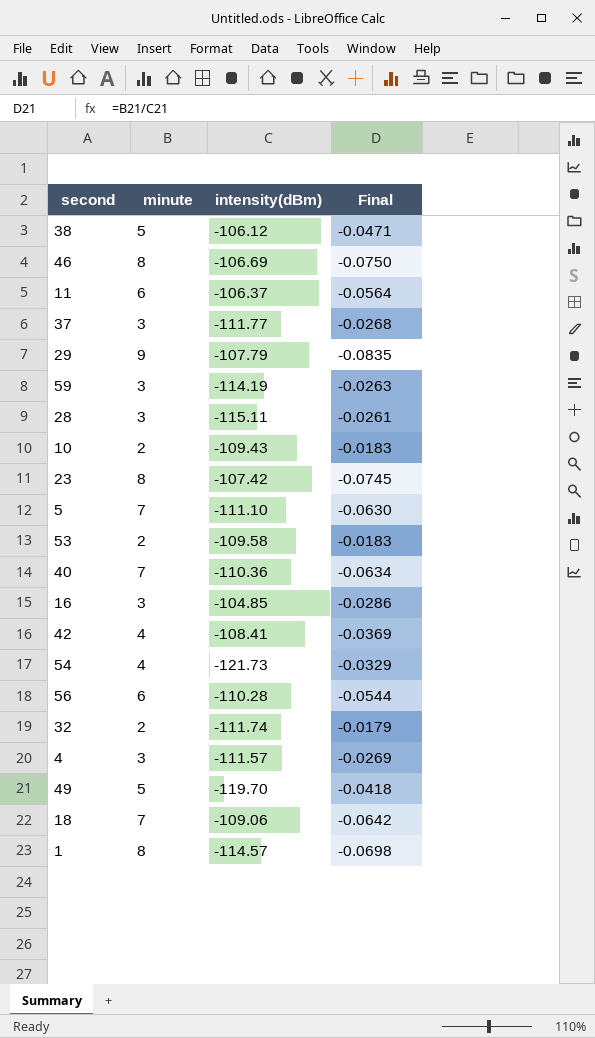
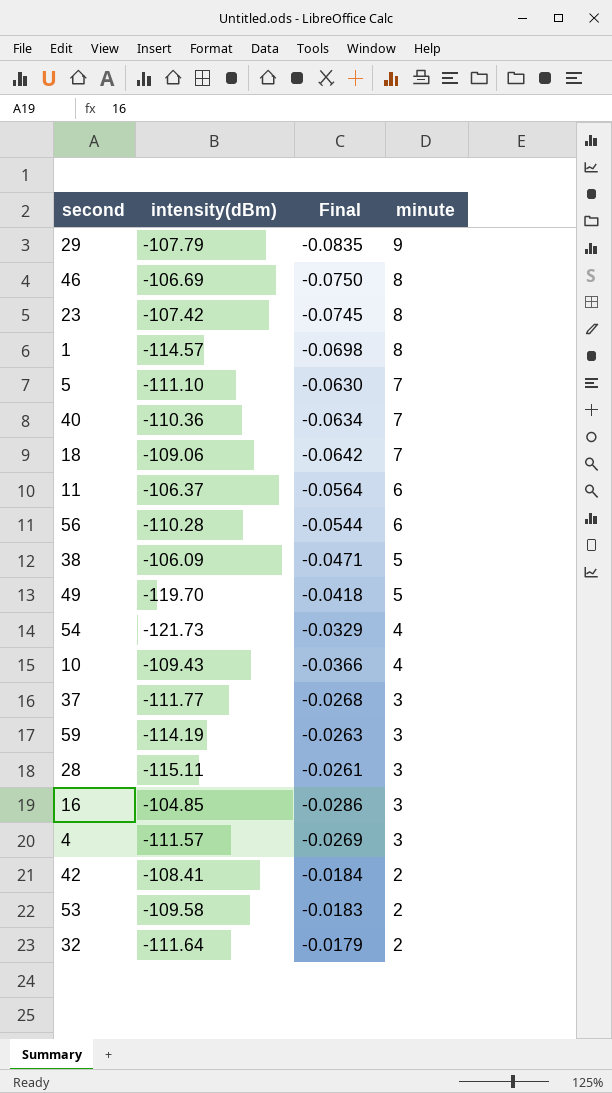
row order: none -> minute descending
column minute | position: 2 -> 4
38 | intensity(dBm): -106.12 -> -106.09
10 | Final: -0.0183 -> -0.0366
10 | minute: 2 -> 4
42 | Final: -0.0369 -> -0.0184
42 | minute: 4 -> 2
32 | intensity(dBm): -111.74 -> -111.64

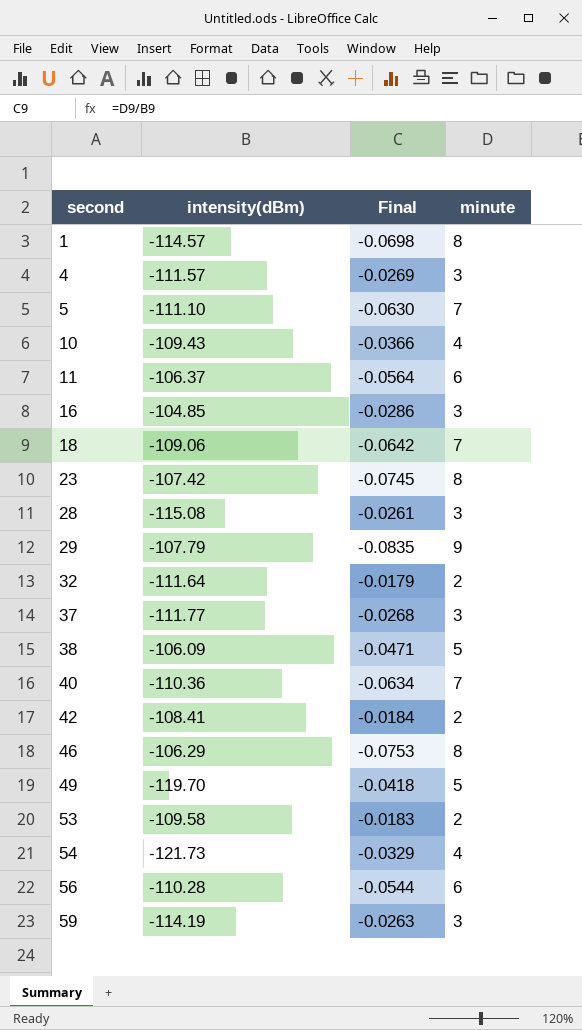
row order: minute descending -> second ascending
28 | intensity(dBm): -115.11 -> -115.08
46 | intensity(dBm): -106.69 -> -106.29
46 | Final: -0.0750 -> -0.0753

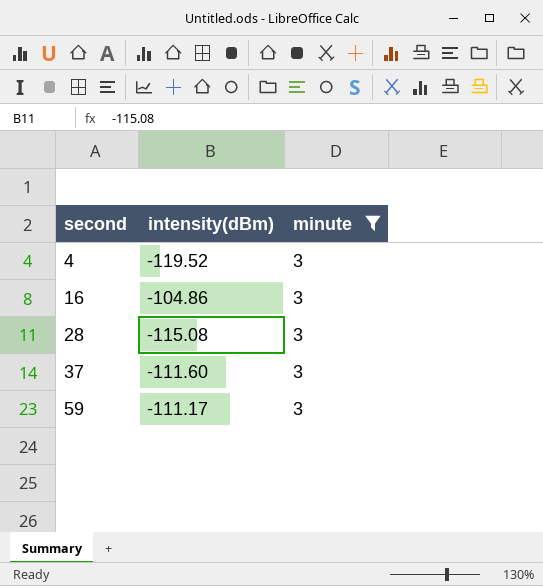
filter: none -> minute = 3
column Final | formula: [minute] / [intensity(dBm)] -> none
4 | intensity(dBm): -111.57 -> -119.52
16 | intensity(dBm): -104.85 -> -104.86
37 | intensity(dBm): -111.77 -> -111.60
59 | intensity(dBm): -114.19 -> -111.17

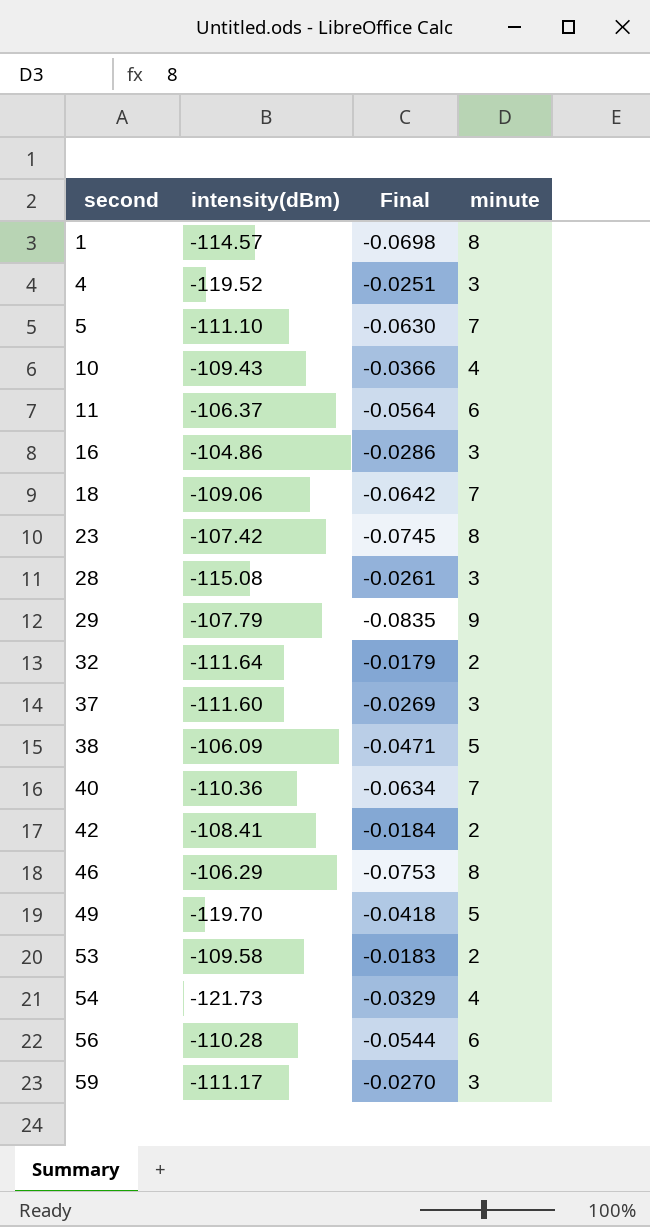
filter: minute = 3 -> none
column Final | formula: none -> [minute] / [intensity(dBm)]

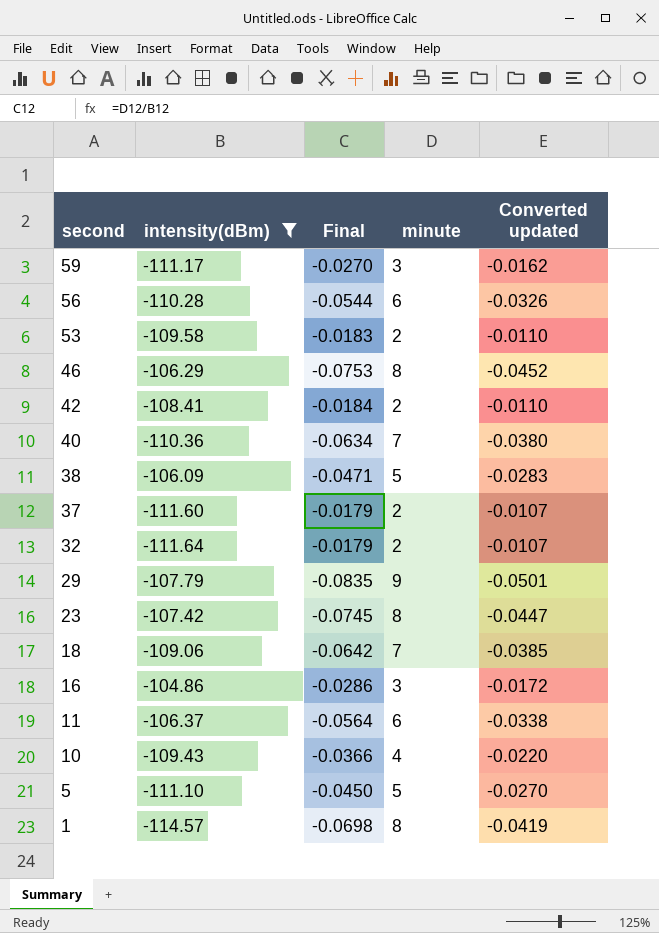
filter: none -> intensity(dBm) >= -114.57
row order: second ascending -> second descending
column Converted updated | formula: none -> [Final] * 0.6
37 | Final: -0.0269 -> -0.0179
37 | minute: 3 -> 2
5 | Final: -0.0630 -> -0.0450
5 | minute: 7 -> 5

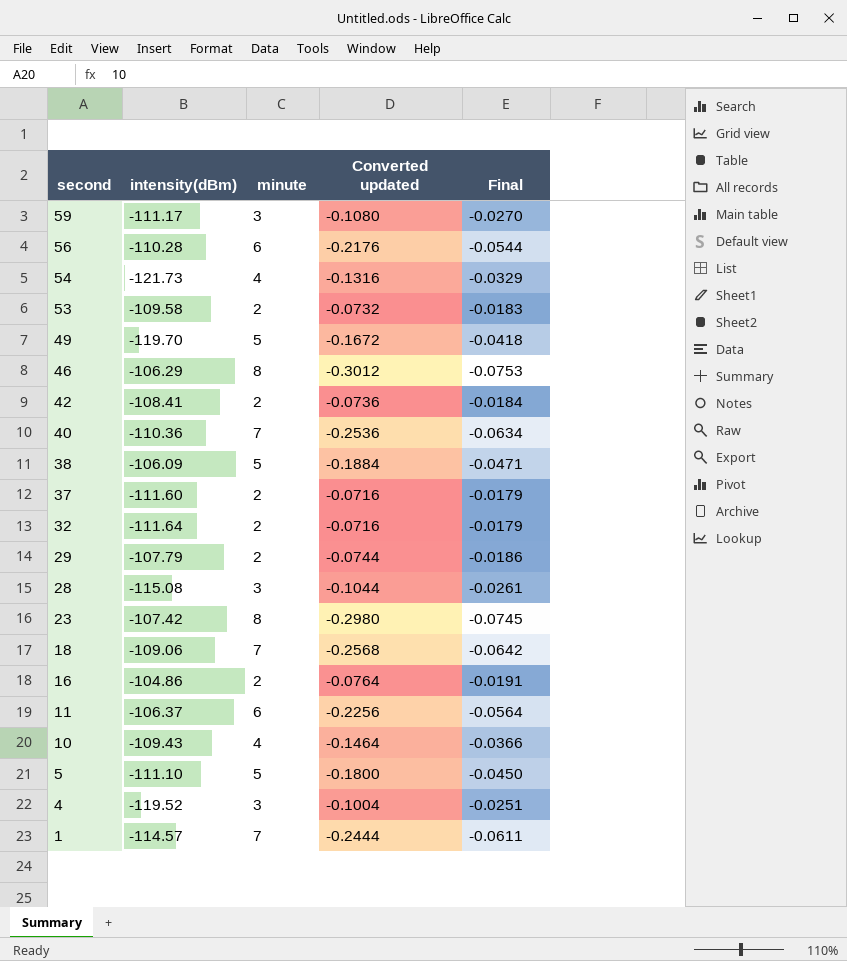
filter: intensity(dBm) >= -114.57 -> none
column Converted updated | formula: [Final] * 0.6 -> [Final] * 4
column Final | position: 3 -> 5
29 | minute: 9 -> 2
29 | Final: -0.0835 -> -0.0186
16 | minute: 3 -> 2
16 | Final: -0.0286 -> -0.0191
1 | minute: 8 -> 7
1 | Final: -0.0698 -> -0.0611

